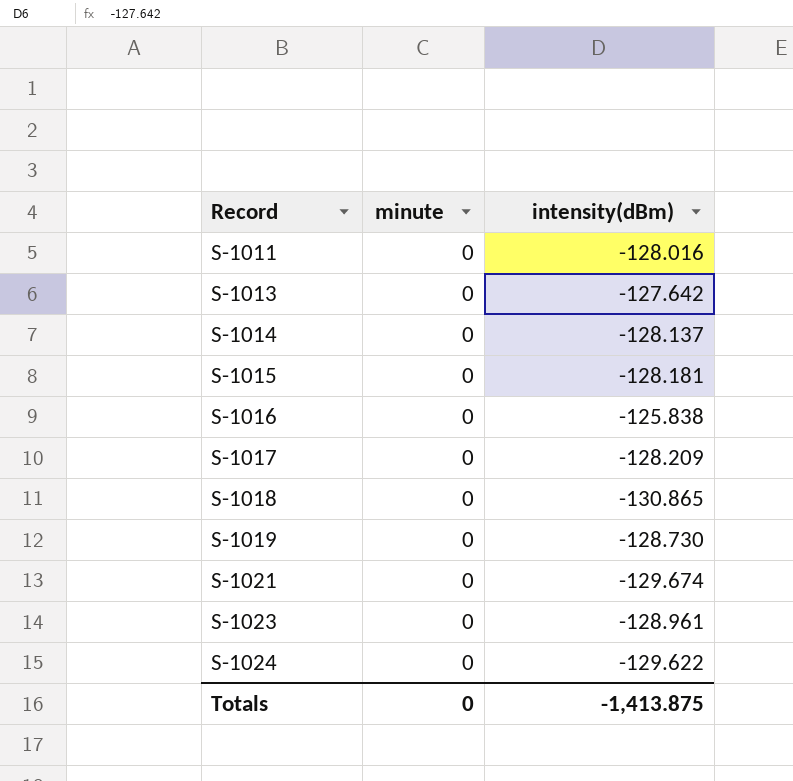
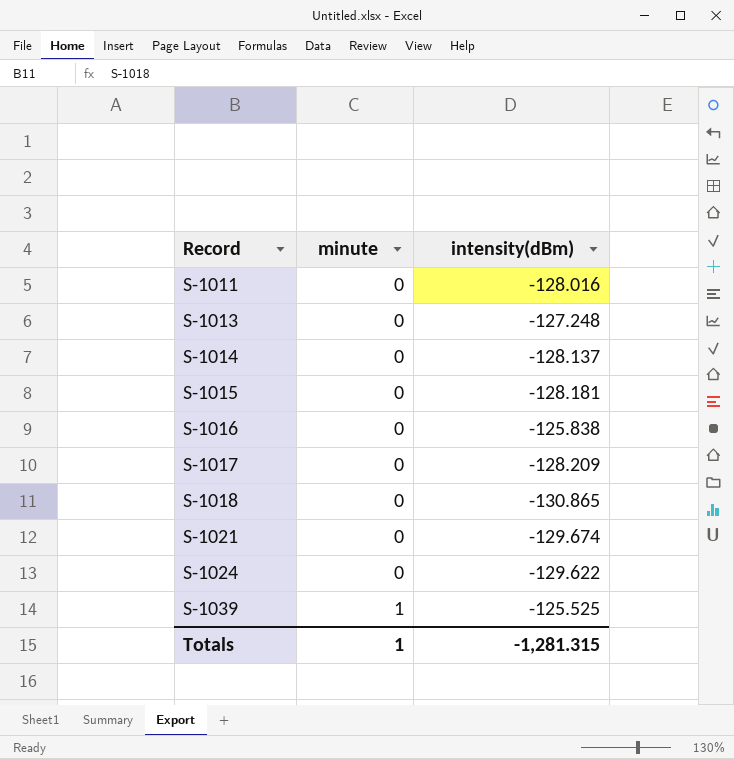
row S-1019: 0 | -128.730 -> none
row S-1023: 0 | -128.961 -> none
S-1013 | intensity(dBm): -127.642 -> -127.248
row S-1039: none -> 1 | -125.525
Totals | minute: 0 -> 1
Totals | intensity(dBm): -1,413.875 -> -1,281.315

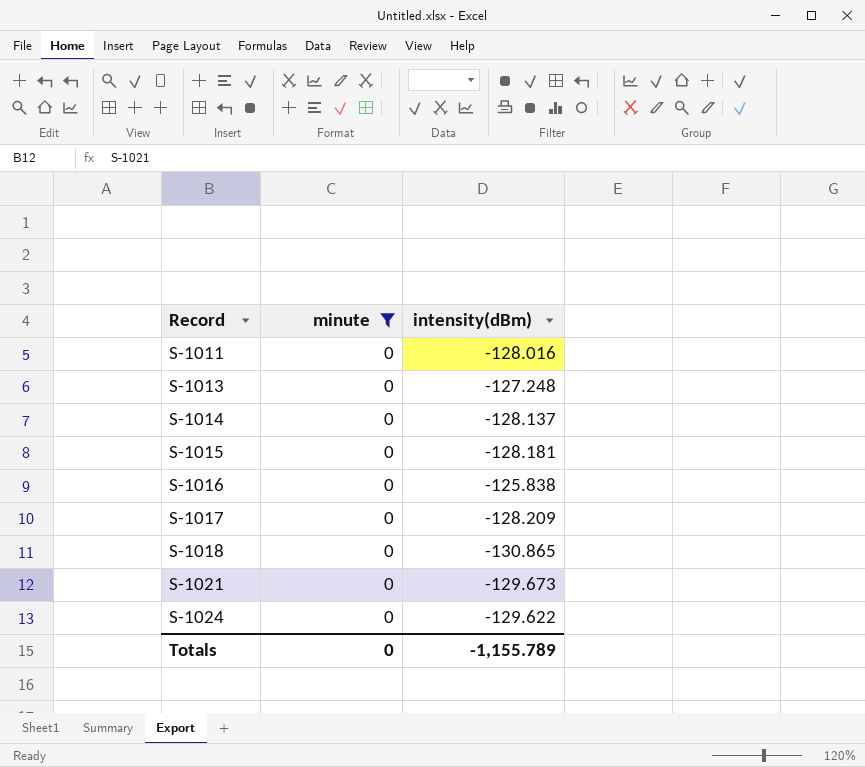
filter: none -> minute = 0
S-1021 | intensity(dBm): -129.674 -> -129.673
Totals | minute: 1 -> 0
Totals | intensity(dBm): -1,281.315 -> -1,155.789

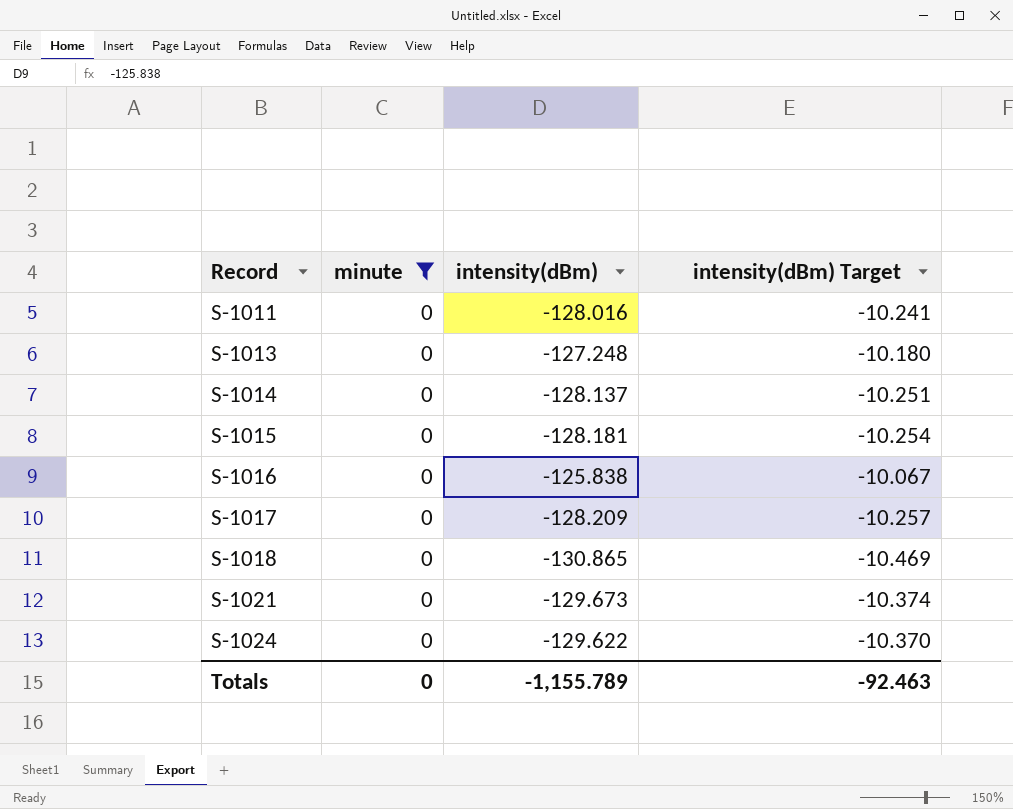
column intensity(dBm) Target | formula: none -> [intensity(dBm)] * 0.08

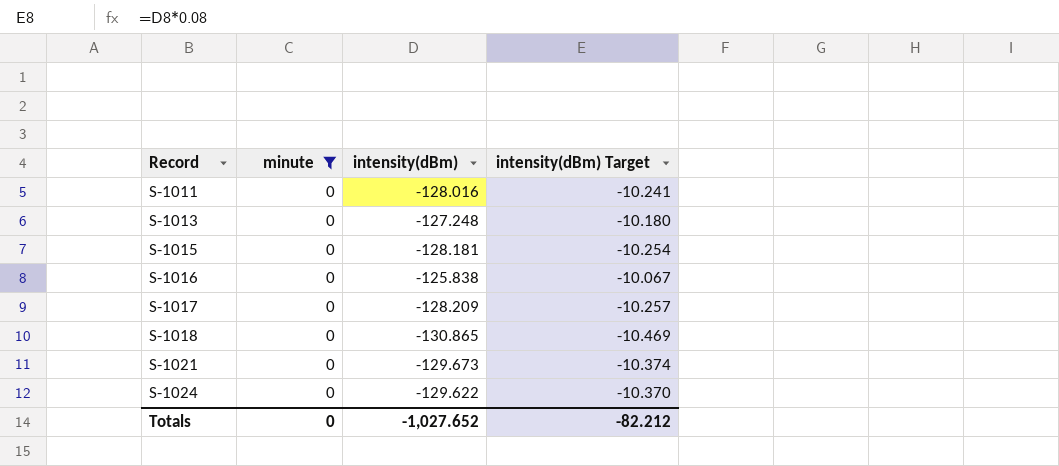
row S-1014: 0 | -128.137 | -10.251 -> none
Totals | intensity(dBm): -1,155.789 -> -1,027.652
Totals | intensity(dBm) Target: -92.463 -> -82.212

